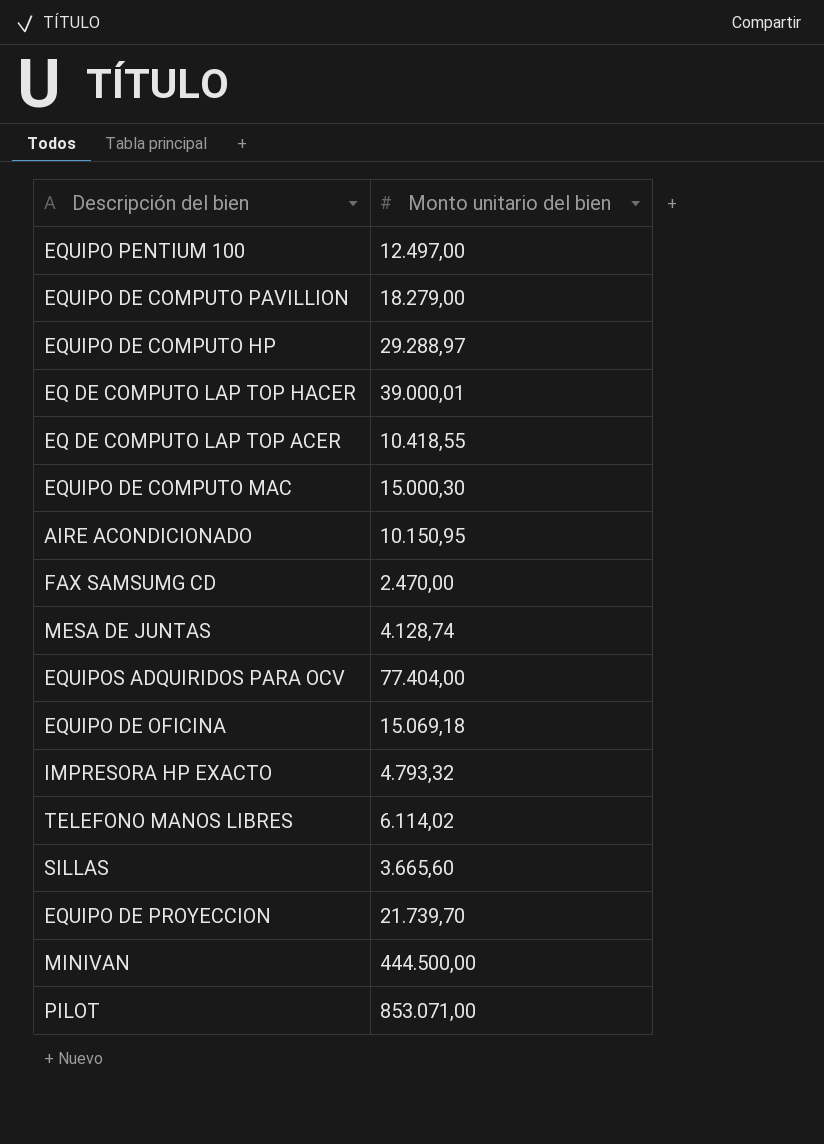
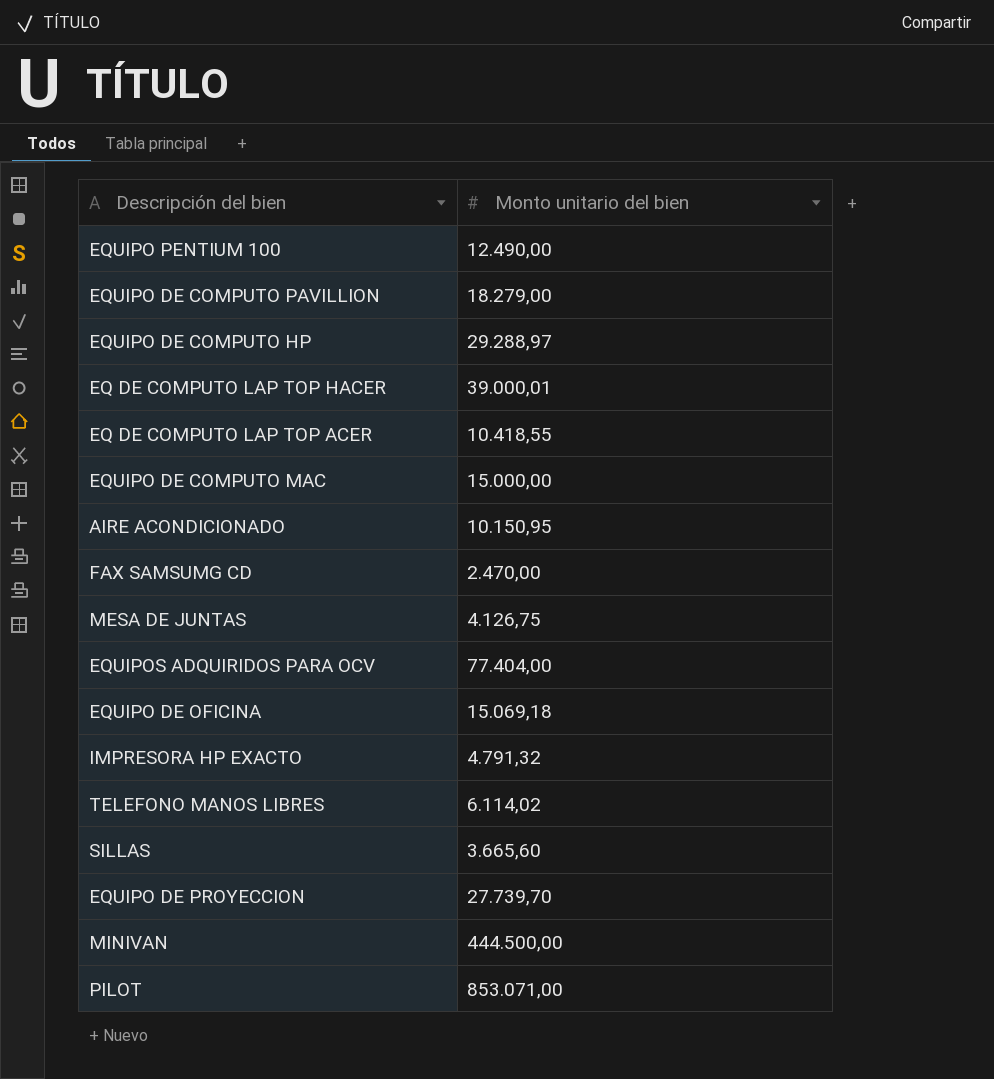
EQUIPO PENTIUM 100 | Monto unitario del bien: 12.497,00 -> 12.490,00
EQUIPO DE COMPUTO MAC | Monto unitario del bien: 15.000,30 -> 15.000,00
MESA DE JUNTAS | Monto unitario del bien: 4.128,74 -> 4.126,75
IMPRESORA HP EXACTO | Monto unitario del bien: 4.793,32 -> 4.791,32
EQUIPO DE PROYECCION | Monto unitario del bien: 21.739,70 -> 27.739,70

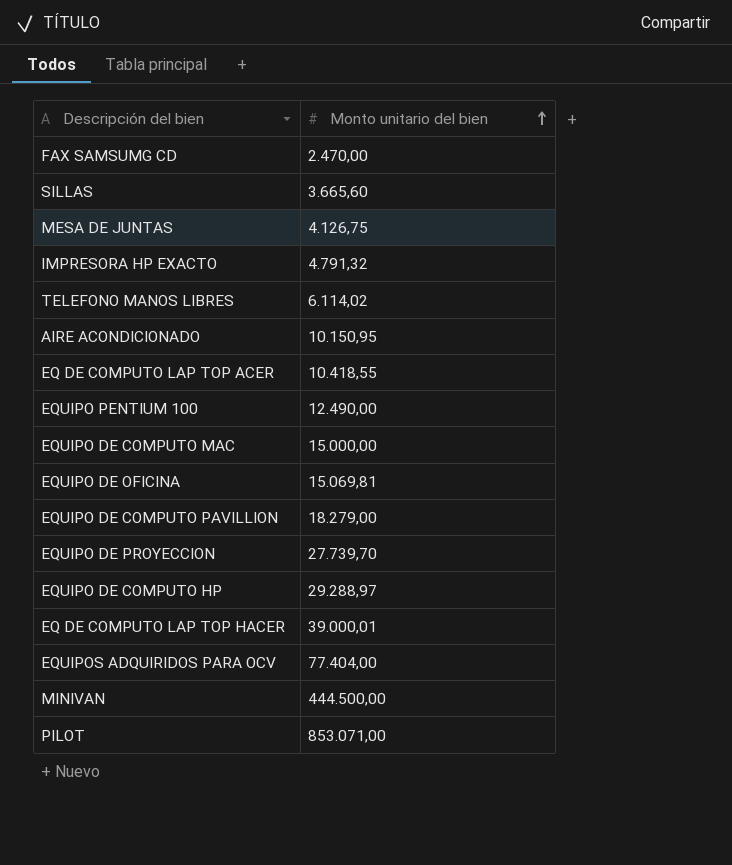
row order: none -> Monto unitario del bien ascending
EQUIPO DE OFICINA | Monto unitario del bien: 15.069,18 -> 15.069,81

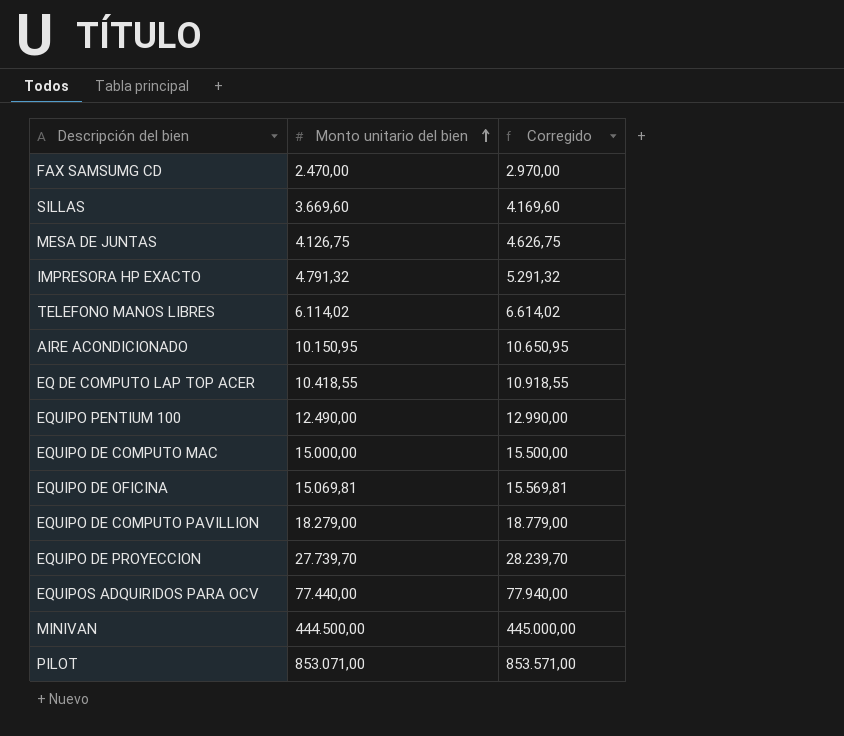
column Corregido | formula: none -> [Monto unitario del bien] + 500
row EQUIPO DE COMPUTO HP: 29.288,97 -> none
row EQ DE COMPUTO LAP TOP HACER: 39.000,01 -> none
SILLAS | Monto unitario del bien: 3.665,60 -> 3.669,60
EQUIPOS ADQUIRIDOS PARA OCV | Monto unitario del bien: 77.404,00 -> 77.440,00

